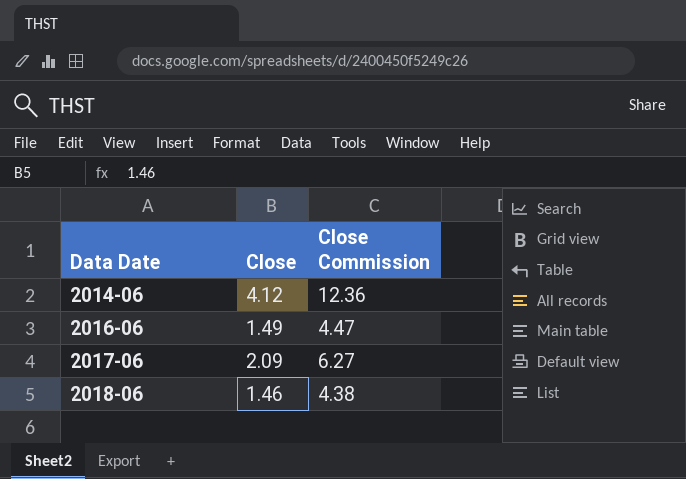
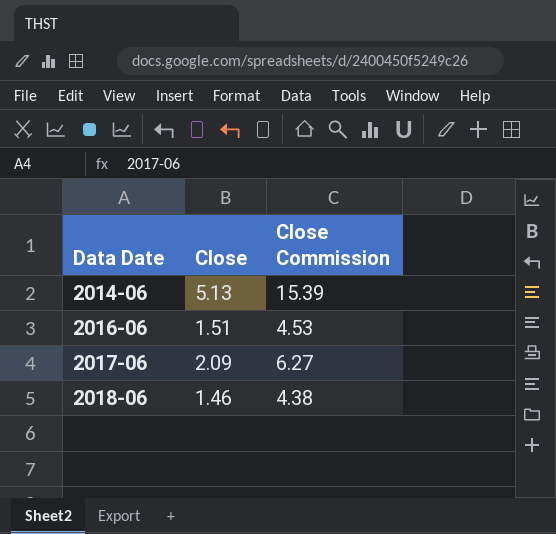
2014-06 | Close: 4.12 -> 5.13
2014-06 | Close Commission: 12.36 -> 15.39
2016-06 | Close: 1.49 -> 1.51
2016-06 | Close Commission: 4.47 -> 4.53

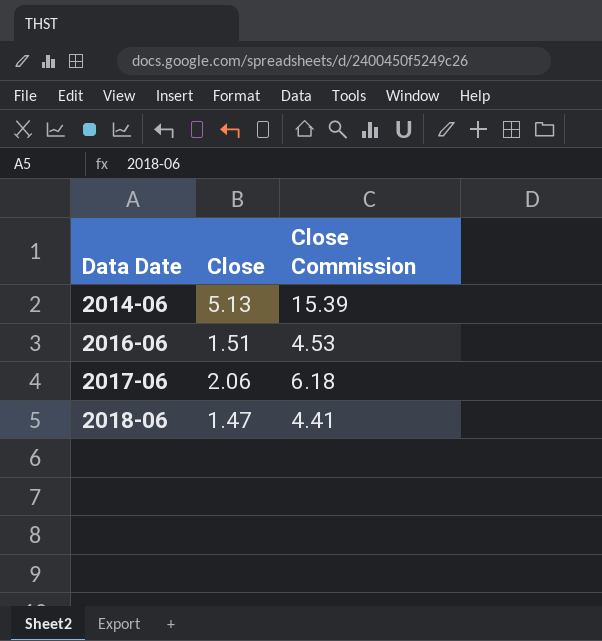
2017-06 | Close: 2.09 -> 2.06
2017-06 | Close Commission: 6.27 -> 6.18
2018-06 | Close: 1.46 -> 1.47
2018-06 | Close Commission: 4.38 -> 4.41

